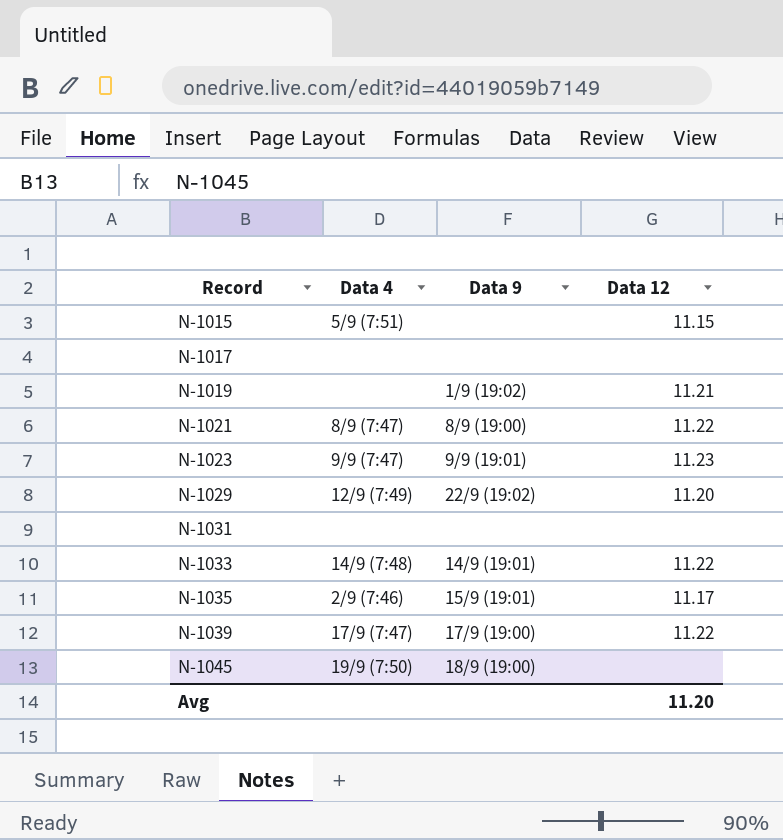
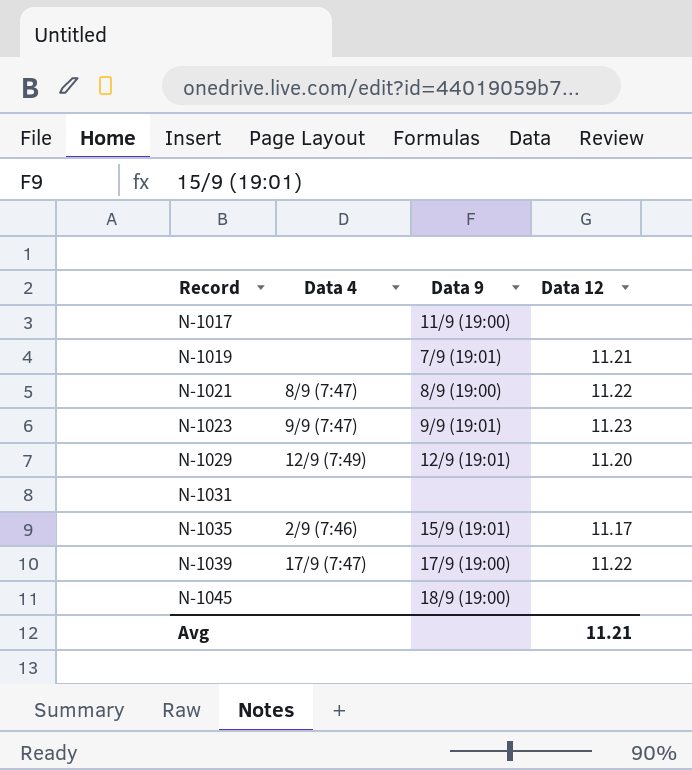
row N-1015: 5/9 (7:51) | none | 11.15 -> none
row N-1033: 14/9 (7:48) | 14/9 (19:01) | 11.22 -> none
N-1017 | Data 9: none -> 11/9 (19:00)
N-1019 | Data 9: 1/9 (19:02) -> 7/9 (19:01)
N-1029 | Data 9: 22/9 (19:02) -> 12/9 (19:01)
N-1045 | Data 4: 19/9 (7:50) -> none
Avg | Data 12: 11.20 -> 11.21

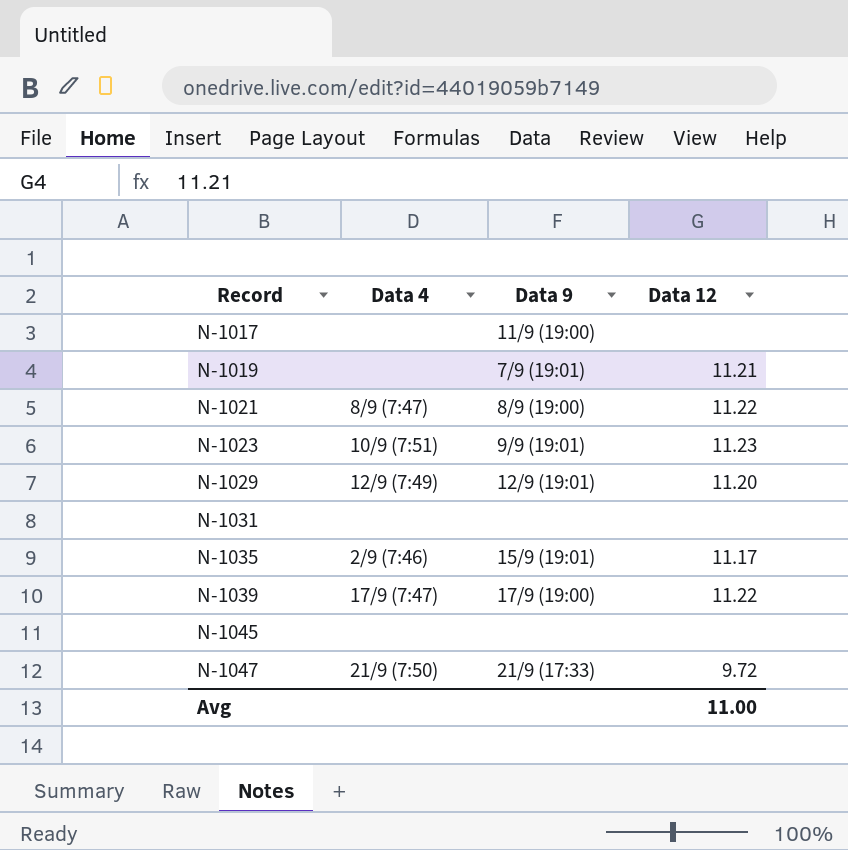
N-1023 | Data 4: 9/9 (7:47) -> 10/9 (7:51)
N-1045 | Data 9: 18/9 (19:00) -> none
row N-1047: none -> 21/9 (7:50) | 21/9 (17:33) | 9.72
Avg | Data 12: 11.21 -> 11.00

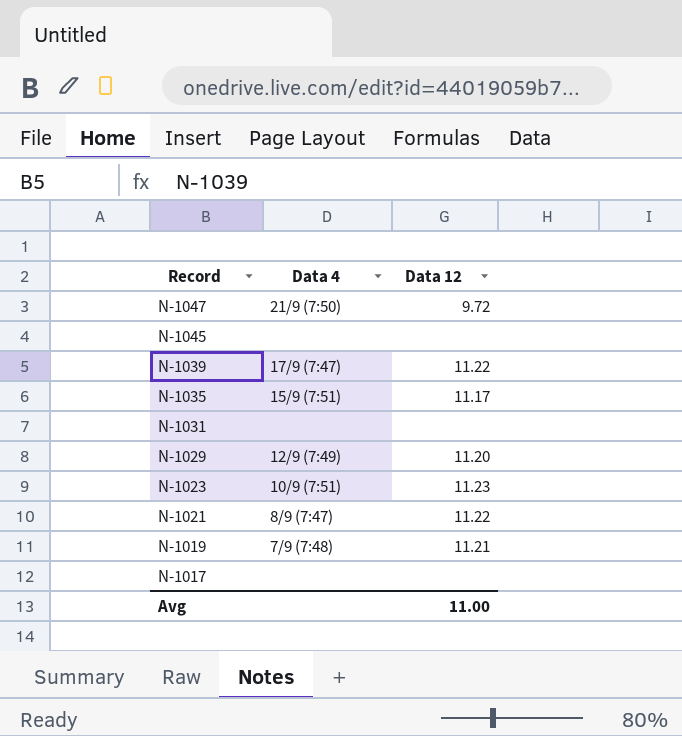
row order: Record ascending -> Record descending
column Data 9 | position: 3 -> none
N-1035 | Data 4: 2/9 (7:46) -> 15/9 (7:51)
N-1019 | Data 4: none -> 7/9 (7:48)

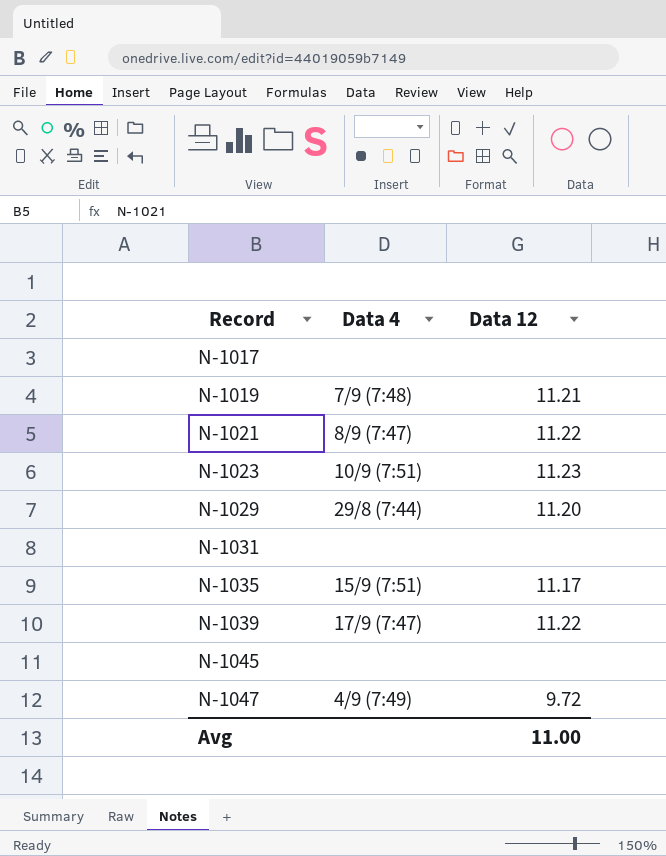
row order: Record descending -> Record ascending
N-1029 | Data 4: 12/9 (7:49) -> 29/8 (7:44)
N-1047 | Data 4: 21/9 (7:50) -> 4/9 (7:49)

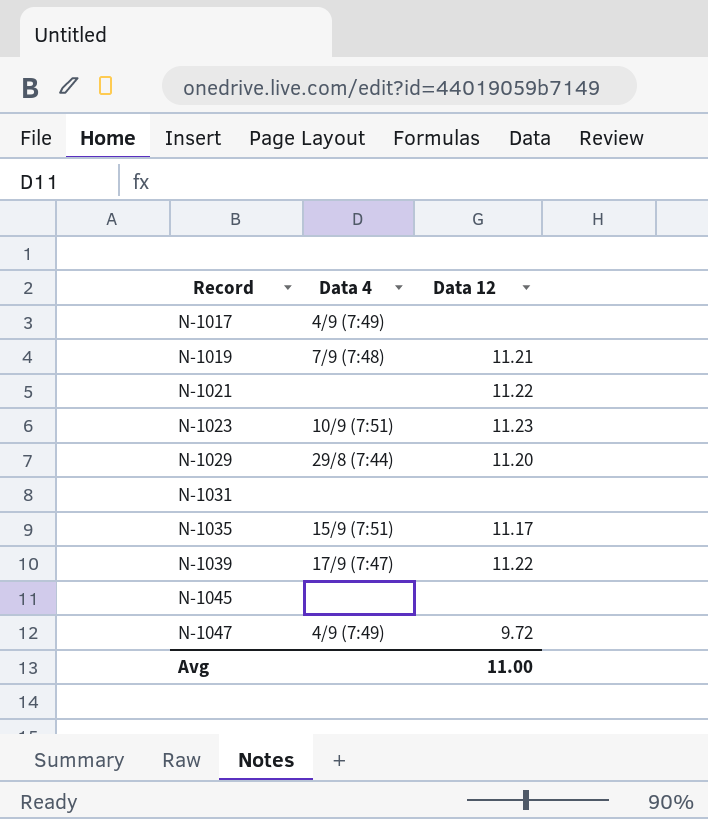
N-1017 | Data 4: none -> 4/9 (7:49)
N-1021 | Data 4: 8/9 (7:47) -> none

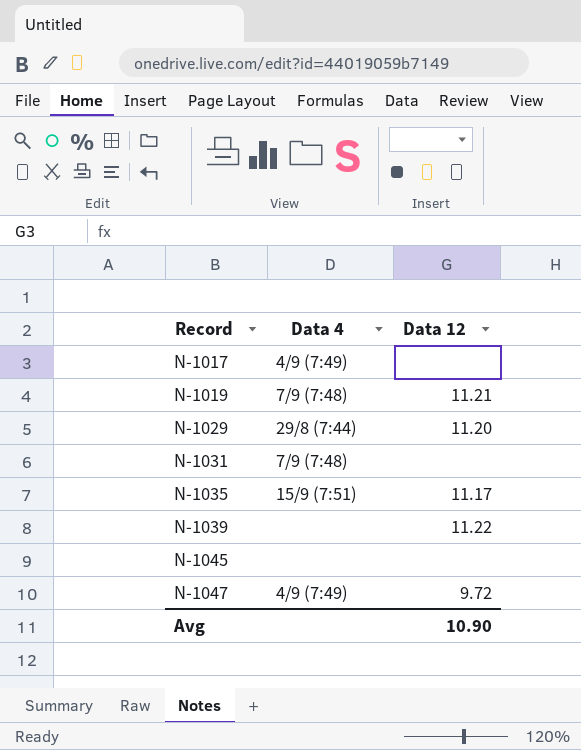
row N-1021: none | 11.22 -> none
row N-1023: 10/9 (7:51) | 11.23 -> none
N-1031 | Data 4: none -> 7/9 (7:48)
N-1039 | Data 4: 17/9 (7:47) -> none
Avg | Data 12: 11.00 -> 10.90

